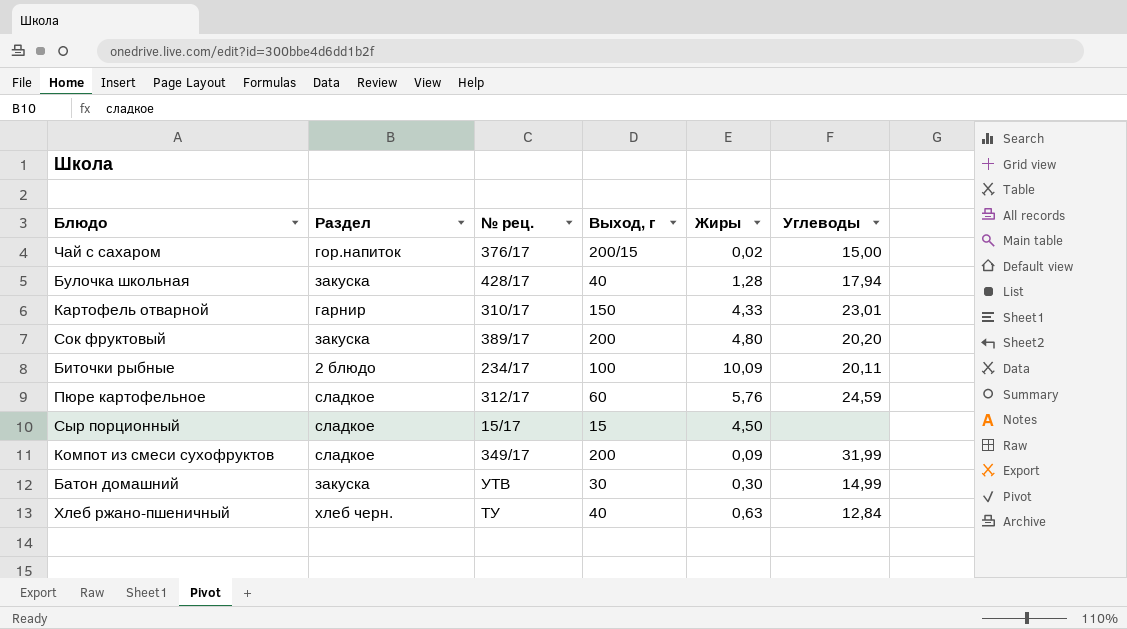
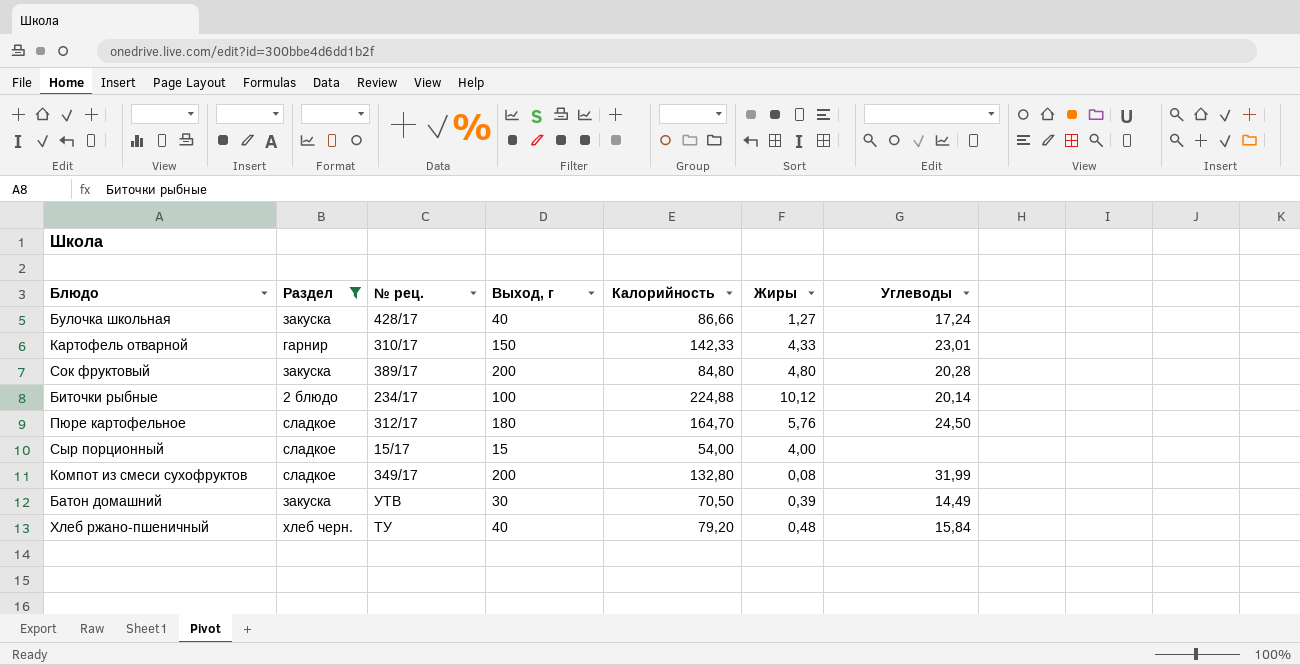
filter: none -> Раздел != гор.напиток
column Калорийность | position: none -> 5
Булочка школьная | Жиры: 1,28 -> 1,27
Булочка школьная | Углеводы: 17,94 -> 17,24
Сок фруктовый | Углеводы: 20,20 -> 20,28
Биточки рыбные | Жиры: 10,09 -> 10,12
Биточки рыбные | Углеводы: 20,11 -> 20,14
Пюре картофельное | Выход, г: 60 -> 180
Пюре картофельное | Углеводы: 24,59 -> 24,50
Сыр порционный | Жиры: 4,50 -> 4,00
Компот из смеси сухофруктов | Жиры: 0,09 -> 0,08
Батон домашний | Жиры: 0,30 -> 0,39
Батон домашний | Углеводы: 14,99 -> 14,49
Хлеб ржано-пшеничный | Жиры: 0,63 -> 0,48
Хлеб ржано-пшеничный | Углеводы: 12,84 -> 15,84

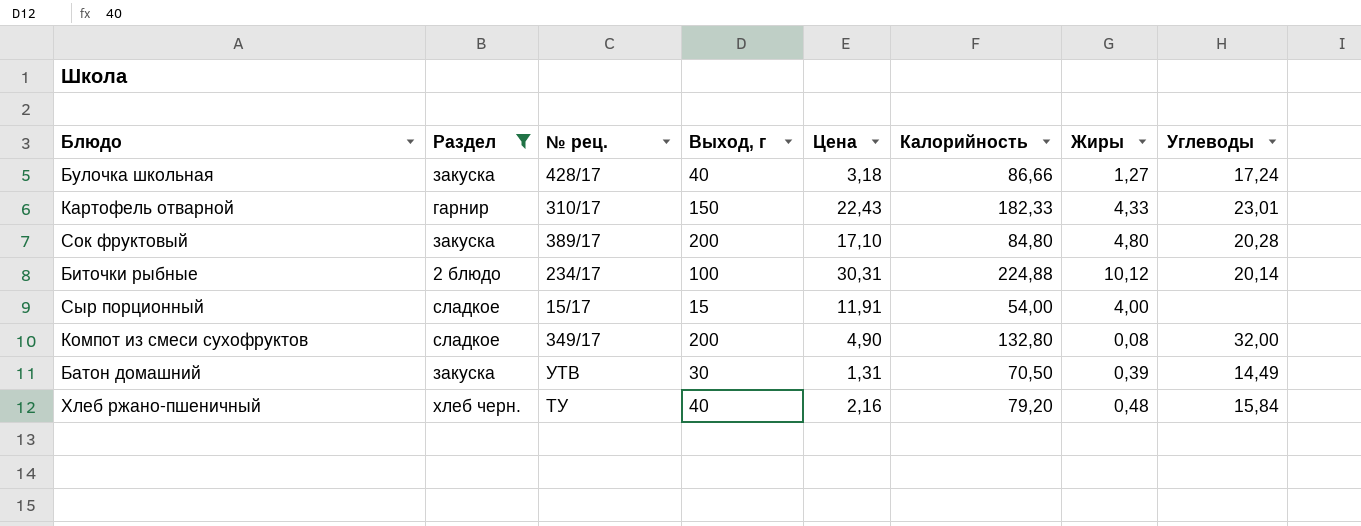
column Цена | position: none -> 5
row Пюре картофельное: сладкое | 312/17 | 180 | 164,70 | 5,76 | 24,50 -> none
Картофель отварной | Калорийность: 142,33 -> 182,33
Компот из смеси сухофруктов | Углеводы: 31,99 -> 32,00

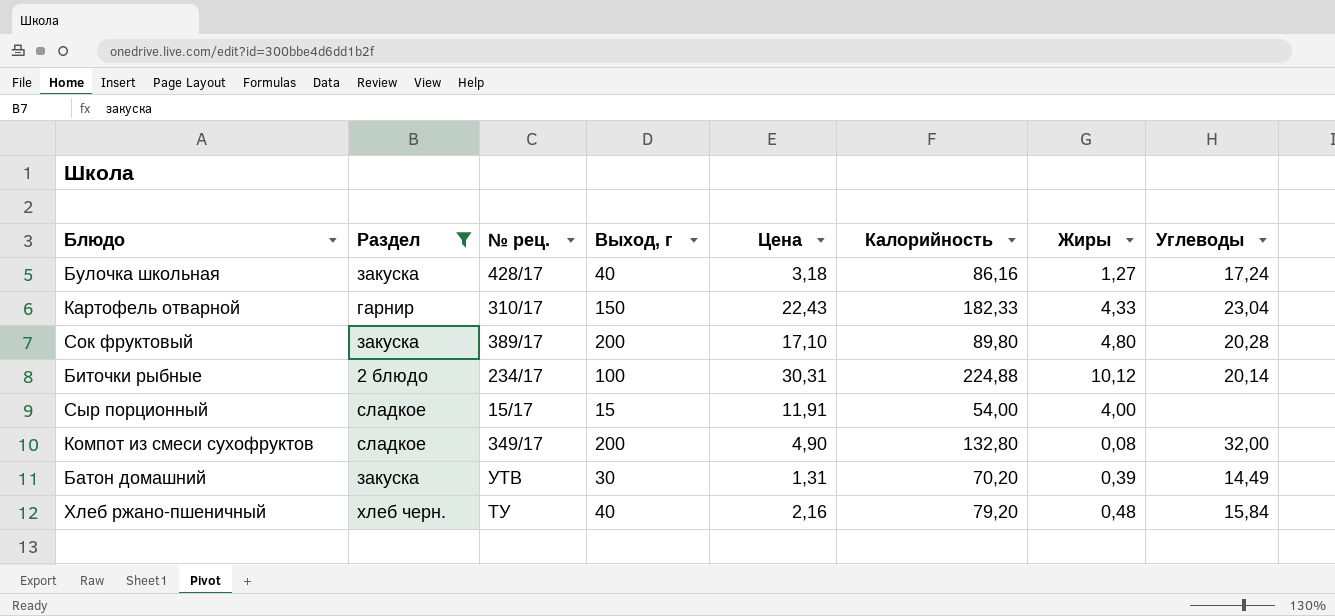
Булочка школьная | Калорийность: 86,66 -> 86,16
Картофель отварной | Углеводы: 23,01 -> 23,04
Сок фруктовый | Калорийность: 84,80 -> 89,80
Батон домашний | Калорийность: 70,50 -> 70,20

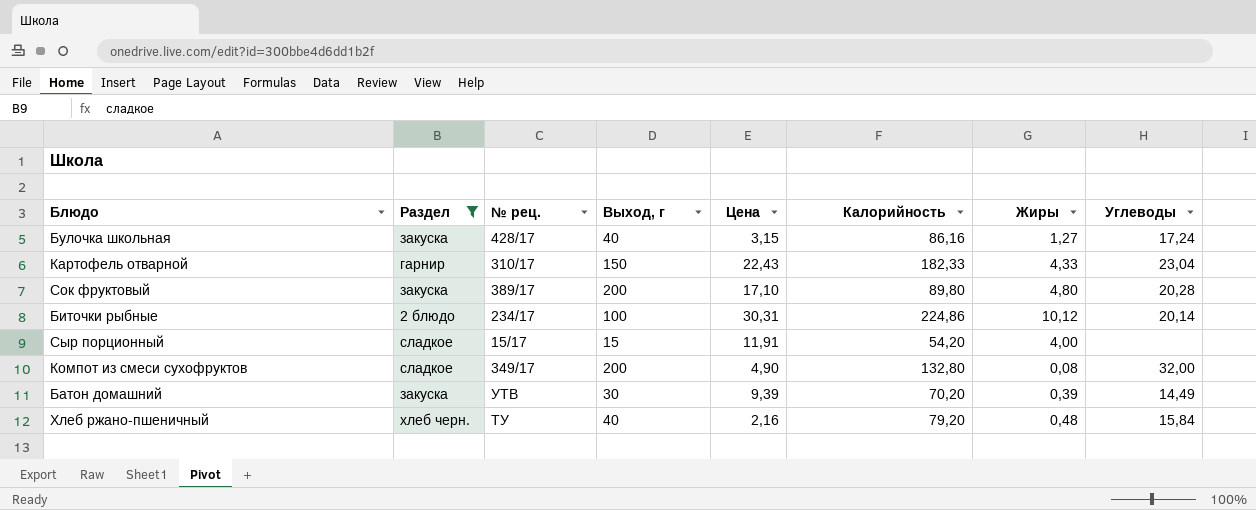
Булочка школьная | Цена: 3,18 -> 3,15
Биточки рыбные | Калорийность: 224,88 -> 224,86
Сыр порционный | Калорийность: 54,00 -> 54,20
Батон домашний | Цена: 1,31 -> 9,39

